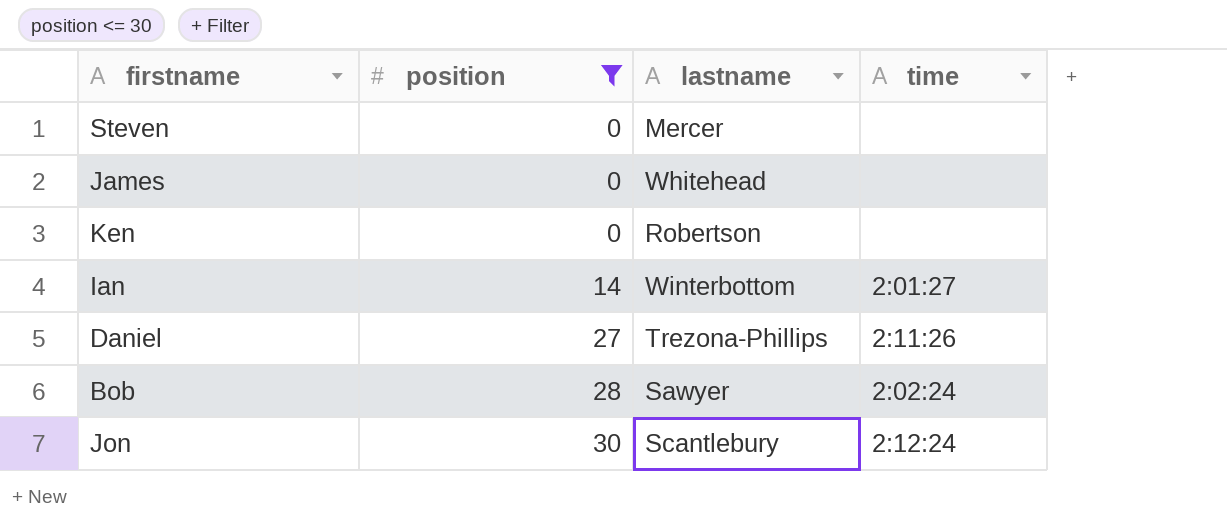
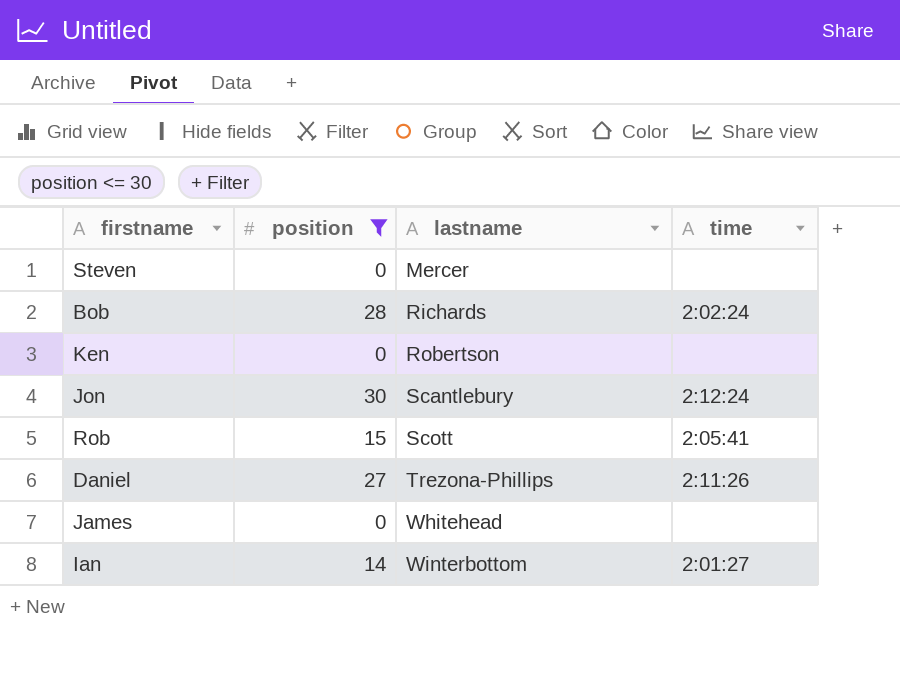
row order: position ascending -> lastname ascending
Bob | lastname: Sawyer -> Richards
row Rob: none -> 15 | Scott | 2:05:41

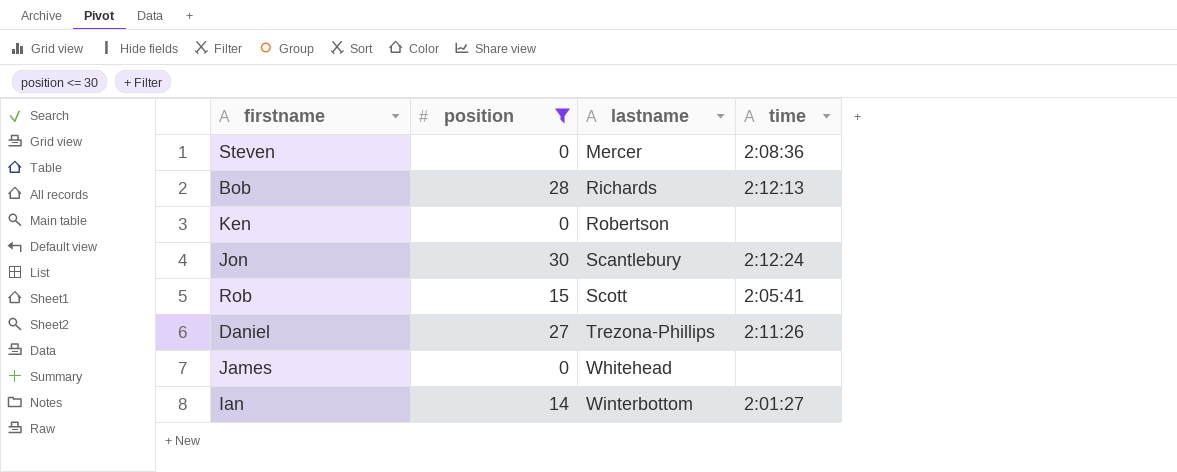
Steven | time: none -> 2:08:36
Bob | time: 2:02:24 -> 2:12:13

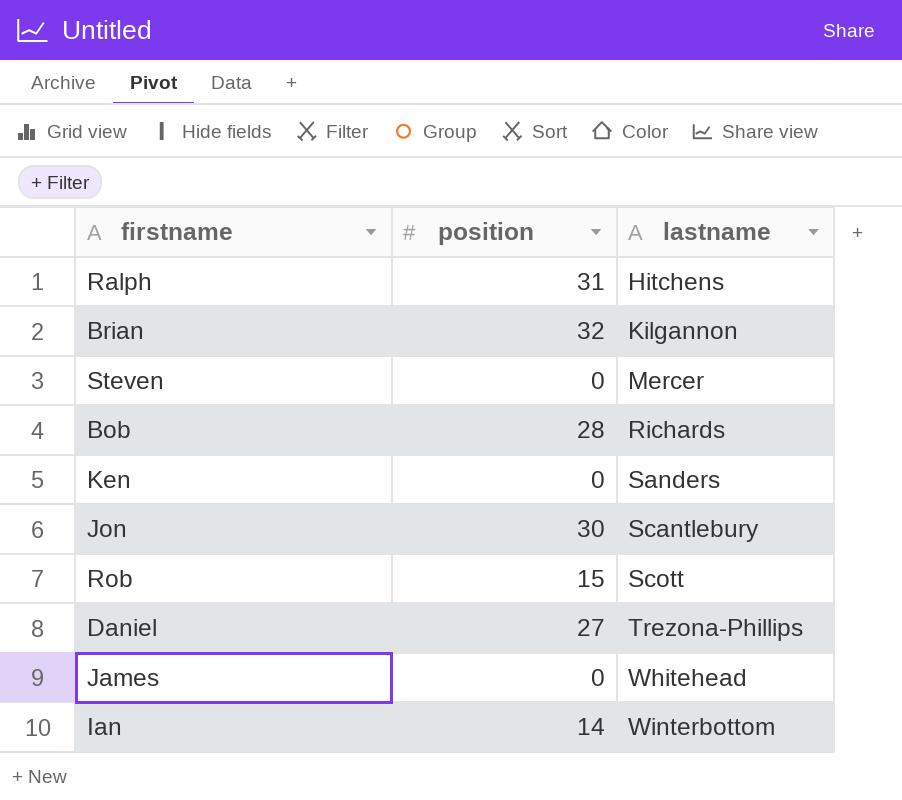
filter: position <= 30 -> none
column time | position: 4 -> none
Ken | lastname: Robertson -> Sanders

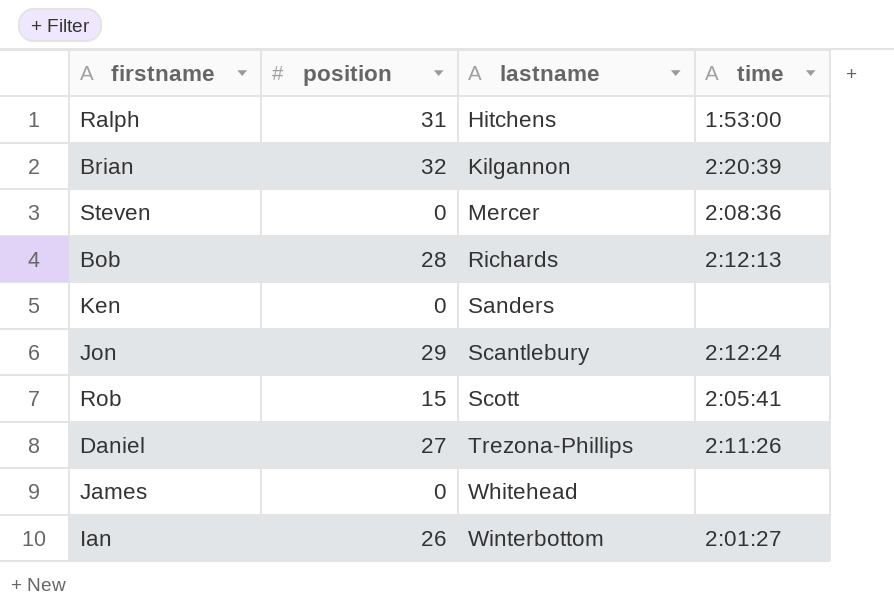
column time | position: none -> 4
Jon | position: 30 -> 29
Ian | position: 14 -> 26

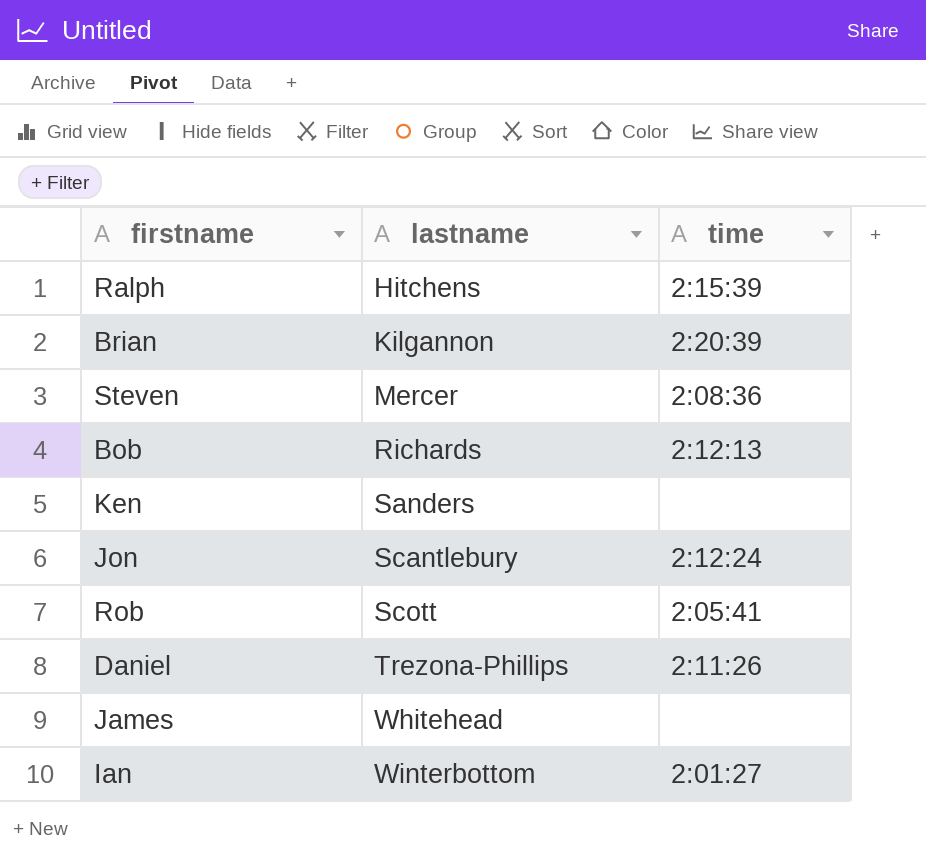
column position | position: 2 -> none
Ralph | time: 1:53:00 -> 2:15:39

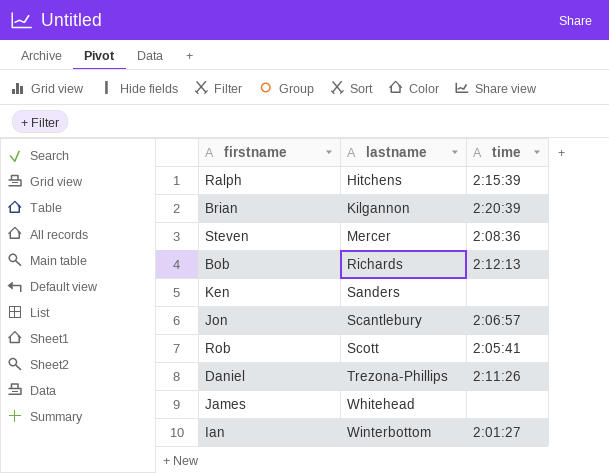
Jon | time: 2:12:24 -> 2:06:57

